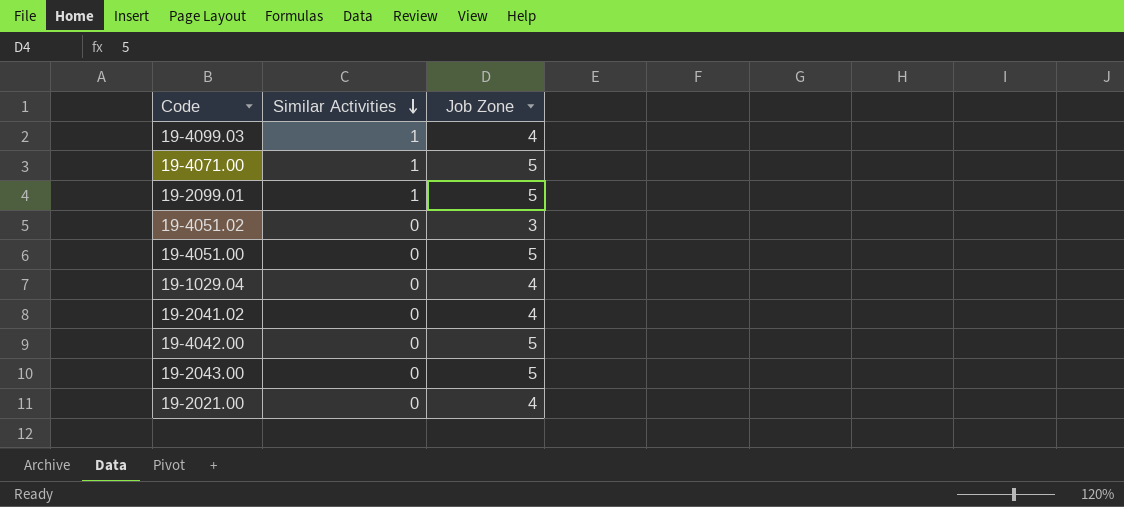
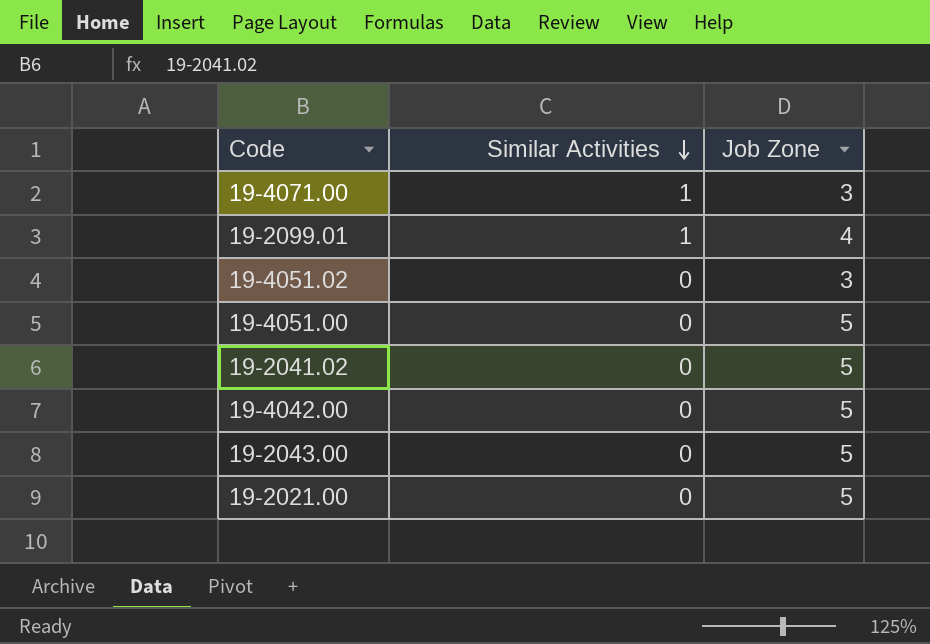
row 19-4099.03: 1 | 4 -> none
row 19-1029.04: 0 | 4 -> none
19-4071.00 | Job Zone: 5 -> 3
19-2099.01 | Job Zone: 5 -> 4
19-2041.02 | Job Zone: 4 -> 5
19-2021.00 | Job Zone: 4 -> 5

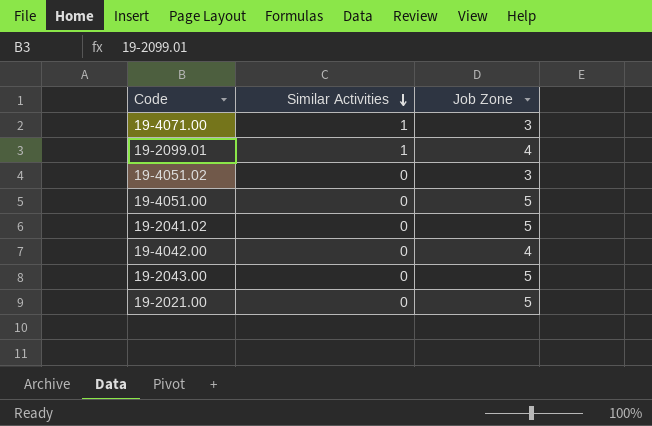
19-4042.00 | Job Zone: 5 -> 4

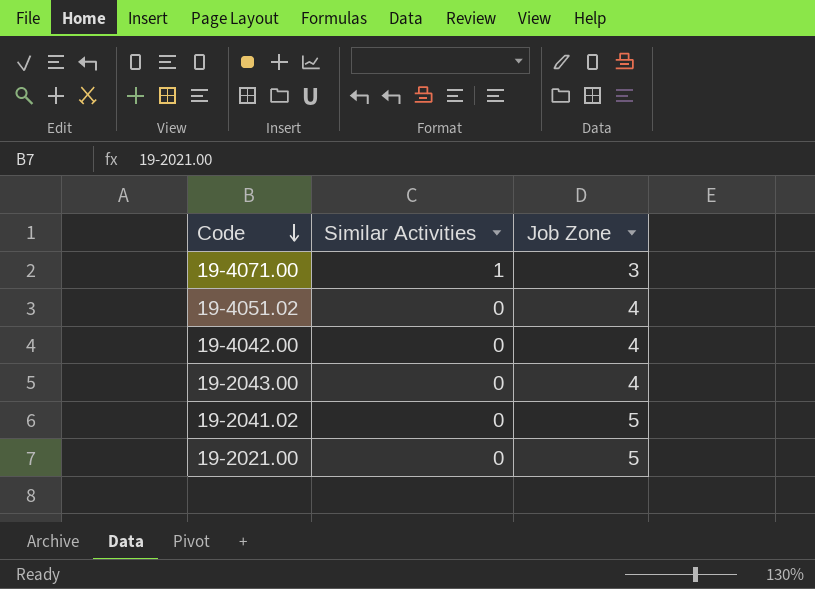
row order: Similar Activities descending -> Code descending
row 19-2099.01: 1 | 4 -> none
row 19-4051.00: 0 | 5 -> none
19-4051.02 | Job Zone: 3 -> 4
19-2043.00 | Job Zone: 5 -> 4

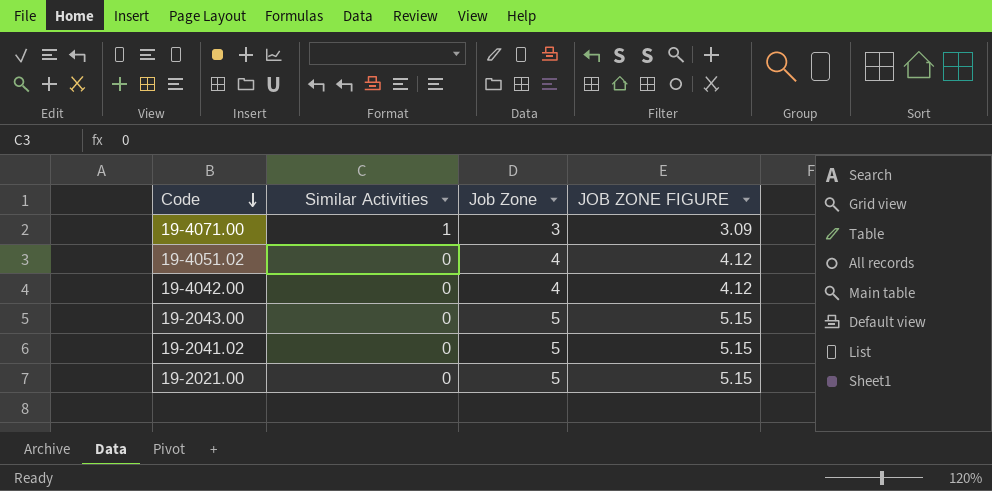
column JOB ZONE FIGURE | formula: none -> [Job Zone] * 1.03
19-2043.00 | Job Zone: 4 -> 5

